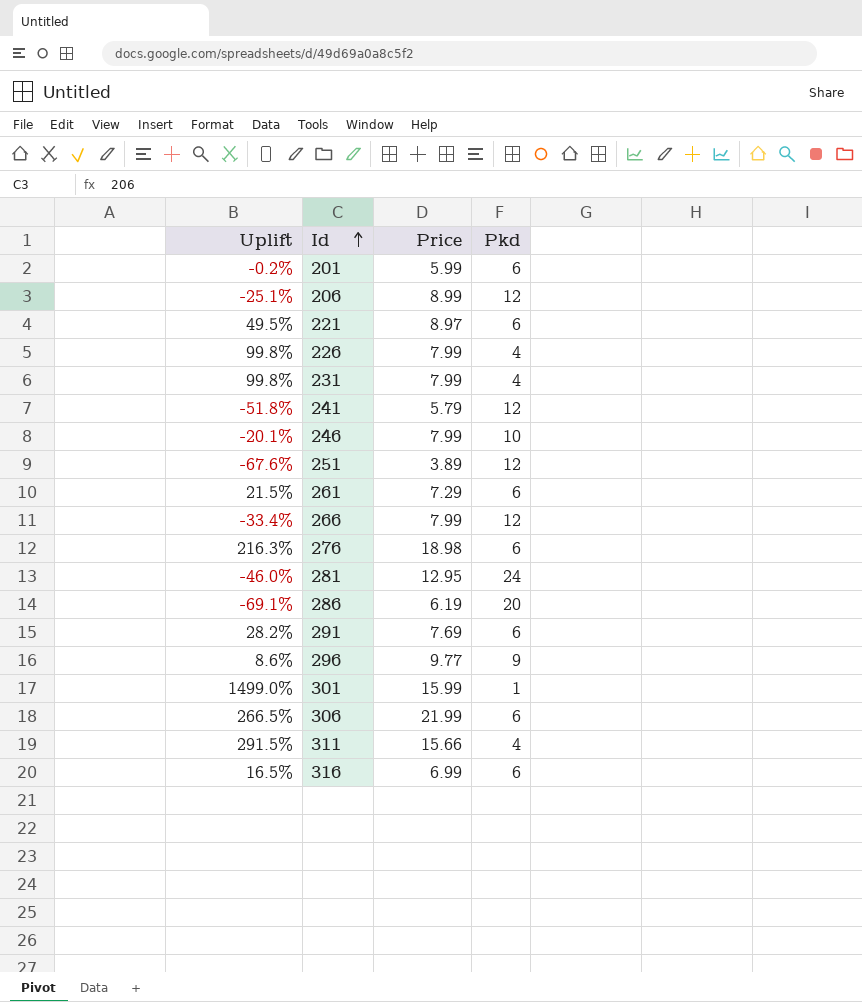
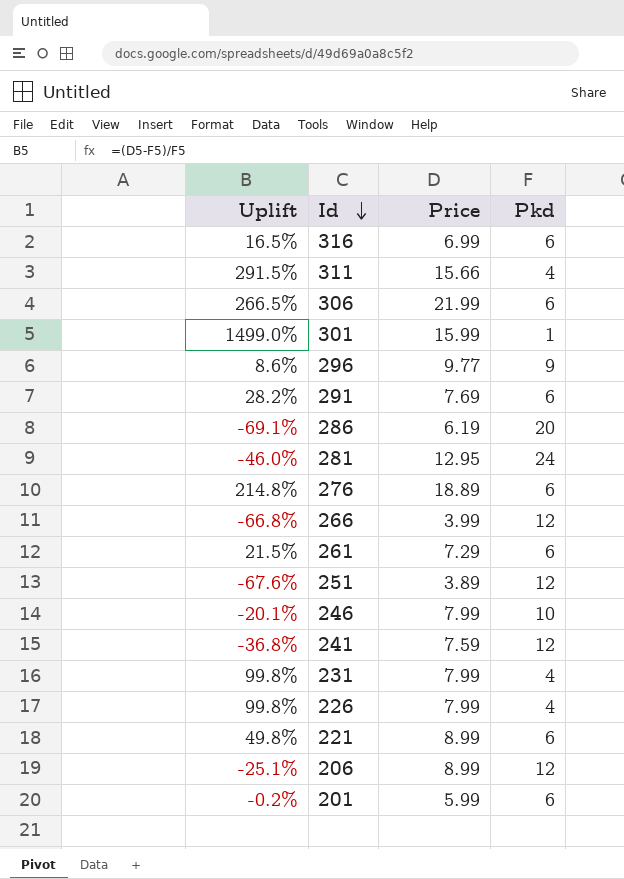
row order: Id ascending -> Id descending
276 | Uplift: 216.3% -> 214.8%
276 | Price: 18.98 -> 18.89
266 | Uplift: -33.4% -> -66.8%
266 | Price: 7.99 -> 3.99
241 | Uplift: -51.8% -> -36.8%
241 | Price: 5.79 -> 7.59
221 | Uplift: 49.5% -> 49.8%
221 | Price: 8.97 -> 8.99

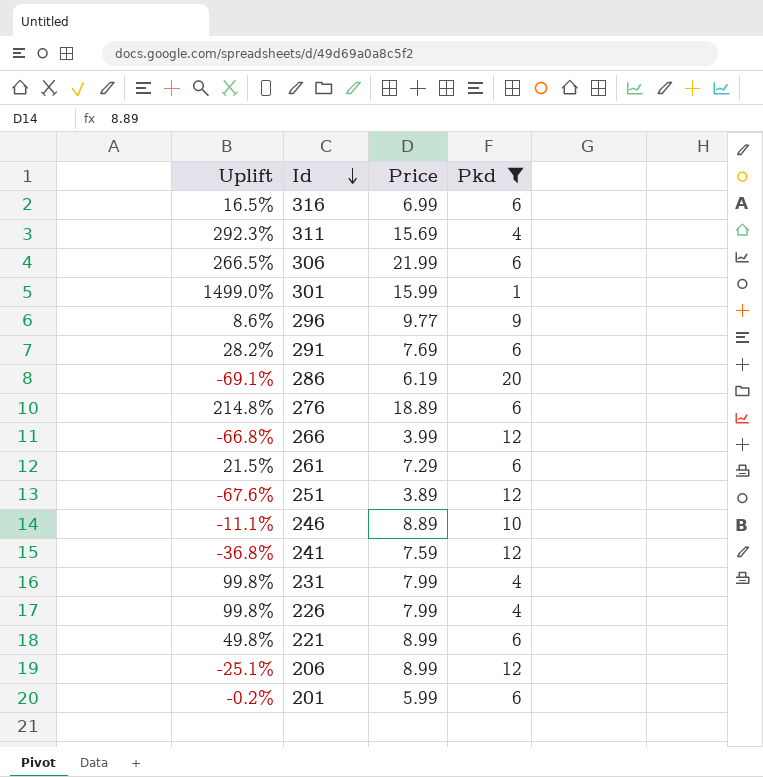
filter: none -> Pkd != 24
311 | Uplift: 291.5% -> 292.3%
311 | Price: 15.66 -> 15.69
246 | Uplift: -20.1% -> -11.1%
246 | Price: 7.99 -> 8.89

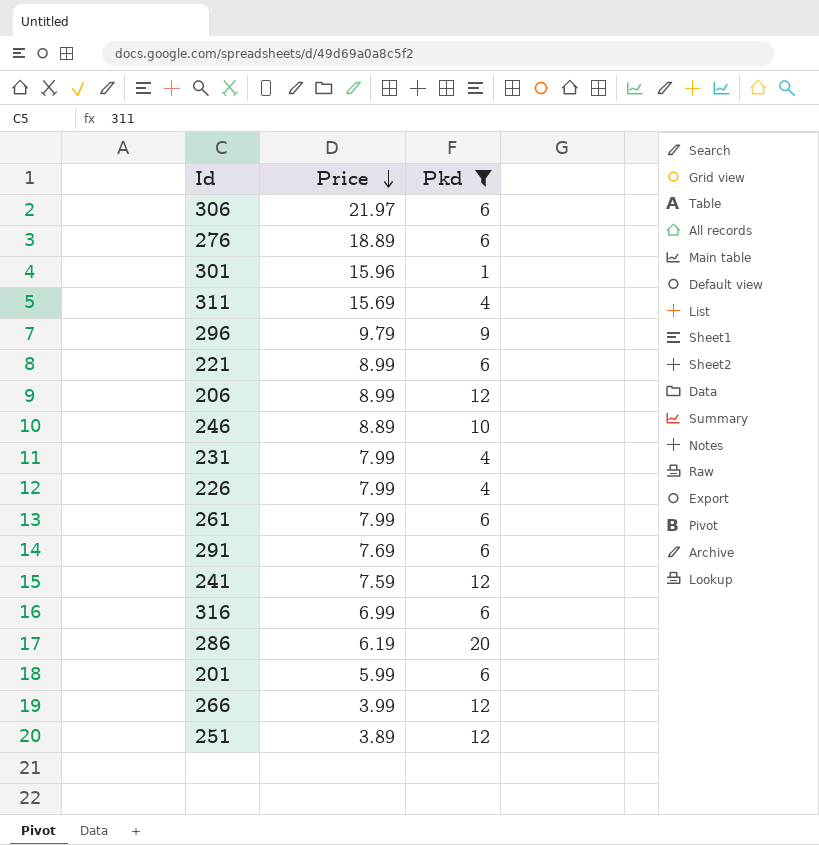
row order: Id descending -> Price descending
column Uplift | formula: ([Price] - [Pkd]) / [Pkd] -> none
306 | Price: 21.99 -> 21.97
301 | Price: 15.99 -> 15.96
296 | Price: 9.77 -> 9.79
261 | Price: 7.29 -> 7.99

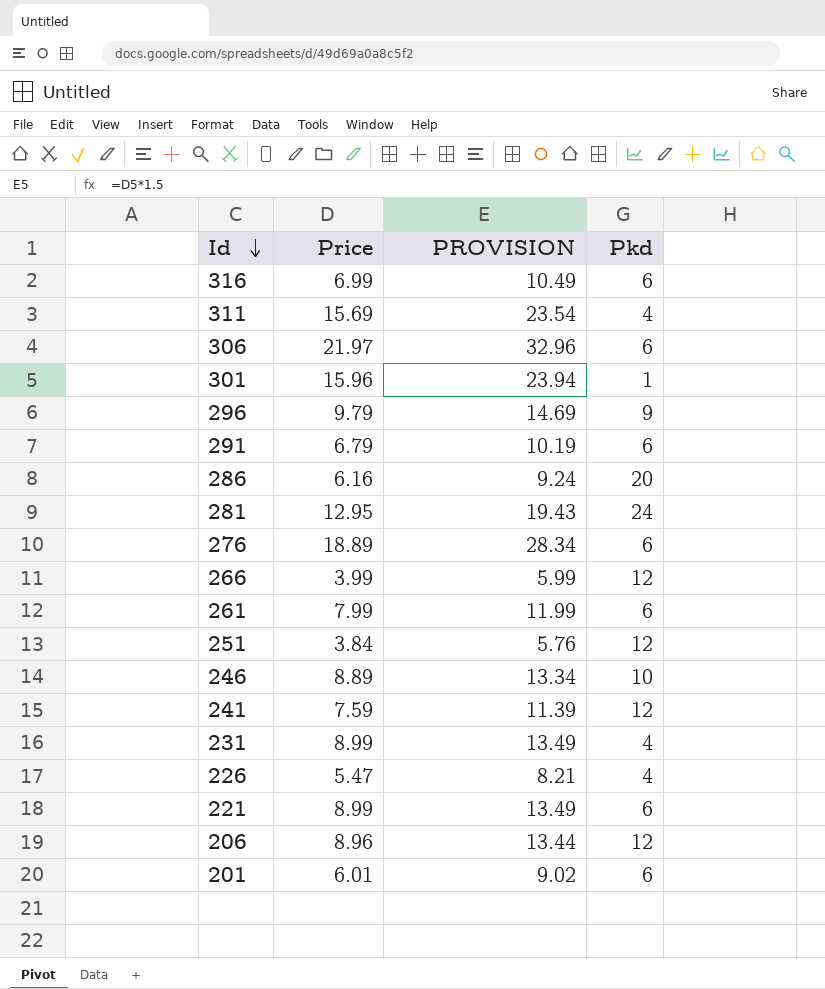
filter: Pkd != 24 -> none
row order: Price descending -> Id descending
column PROVISION | formula: none -> [Price] * 1.5
291 | Price: 7.69 -> 6.79
286 | Price: 6.19 -> 6.16
251 | Price: 3.89 -> 3.84
231 | Price: 7.99 -> 8.99
226 | Price: 7.99 -> 5.47
206 | Price: 8.99 -> 8.96
201 | Price: 5.99 -> 6.01

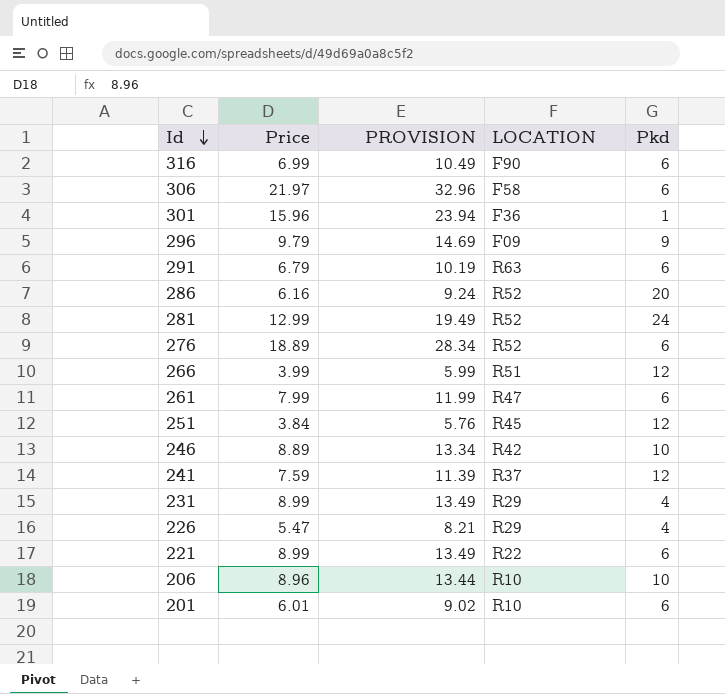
column LOCATION | position: none -> 4
row 311: 15.69 | 23.54 | 4 -> none
281 | Price: 12.95 -> 12.99
281 | PROVISION: 19.43 -> 19.49
206 | Pkd: 12 -> 10

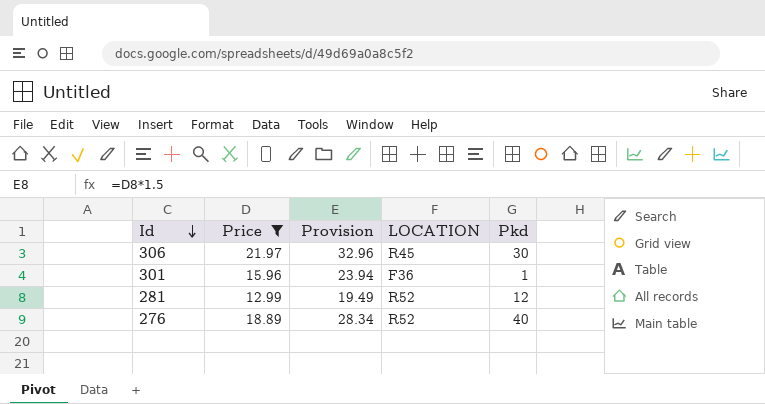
filter: none -> Price >= 12.99
column name: PROVISION -> Provision
306 | LOCATION: F58 -> R45
306 | Pkd: 6 -> 30
281 | Pkd: 24 -> 12
276 | Pkd: 6 -> 40

